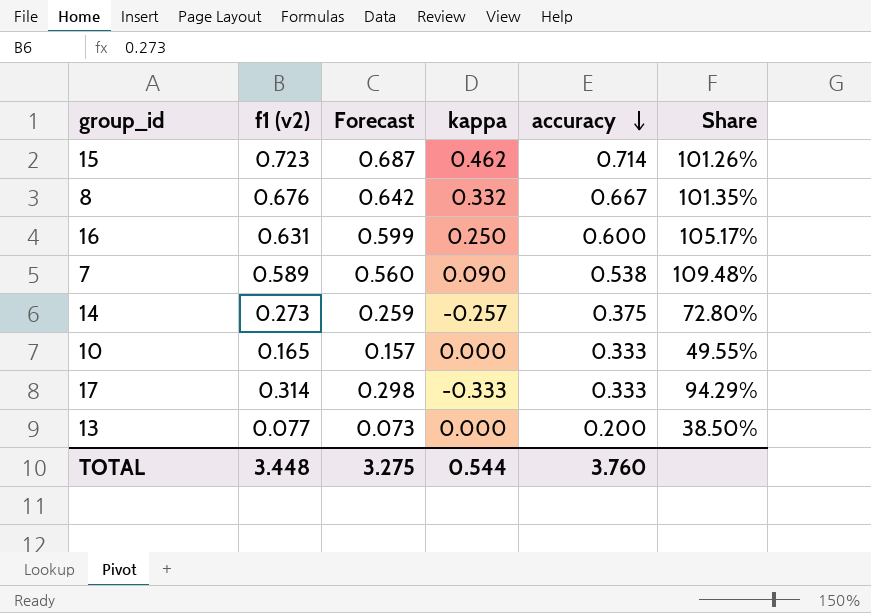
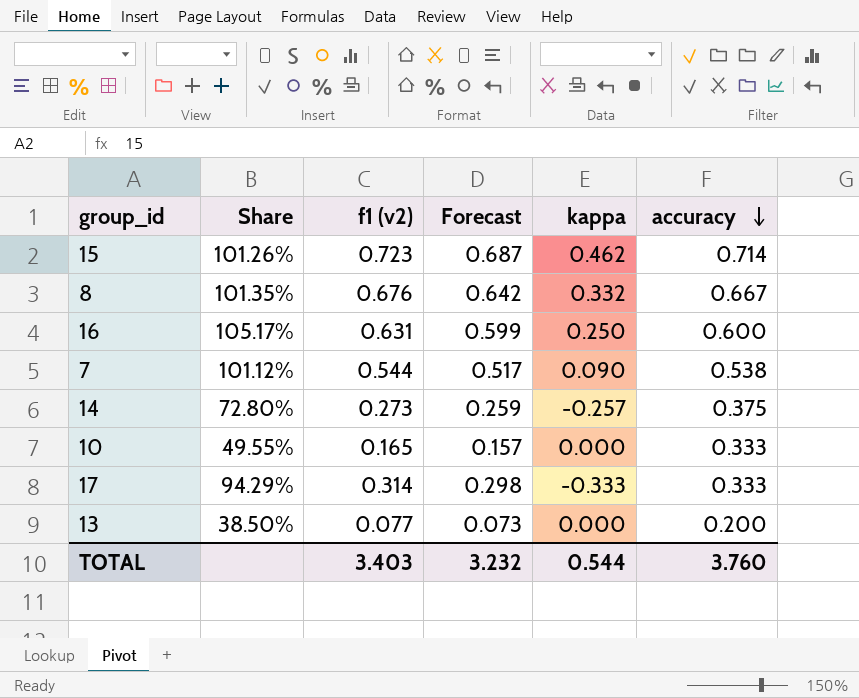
column Share | position: 6 -> 2
7 | Share: 109.48% -> 101.12%
7 | f1 (v2): 0.589 -> 0.544
7 | Forecast: 0.560 -> 0.517
TOTAL | f1 (v2): 3.448 -> 3.403
TOTAL | Forecast: 3.275 -> 3.232

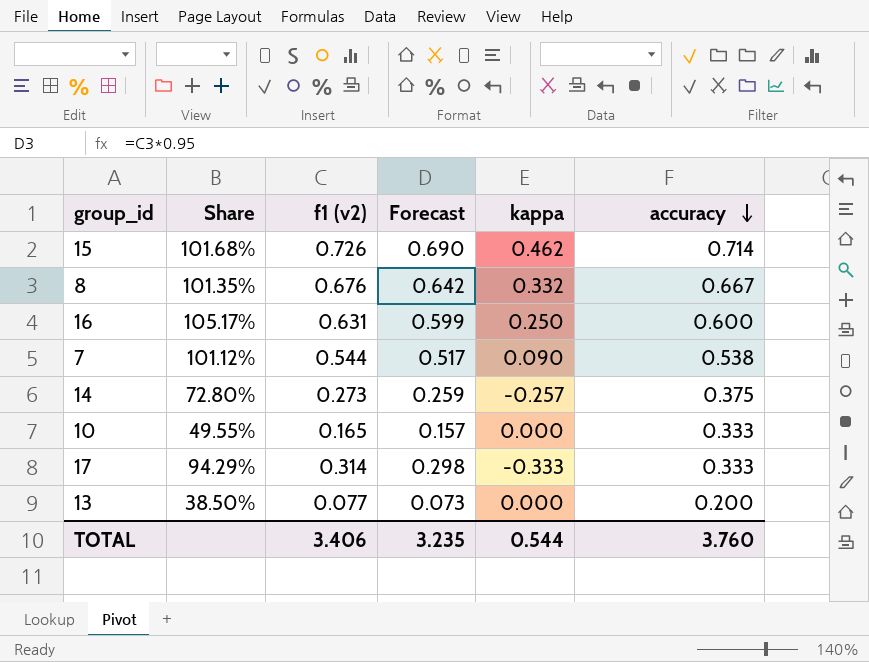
15 | Share: 101.26% -> 101.68%
15 | f1 (v2): 0.723 -> 0.726
15 | Forecast: 0.687 -> 0.690
TOTAL | f1 (v2): 3.403 -> 3.406
TOTAL | Forecast: 3.232 -> 3.235

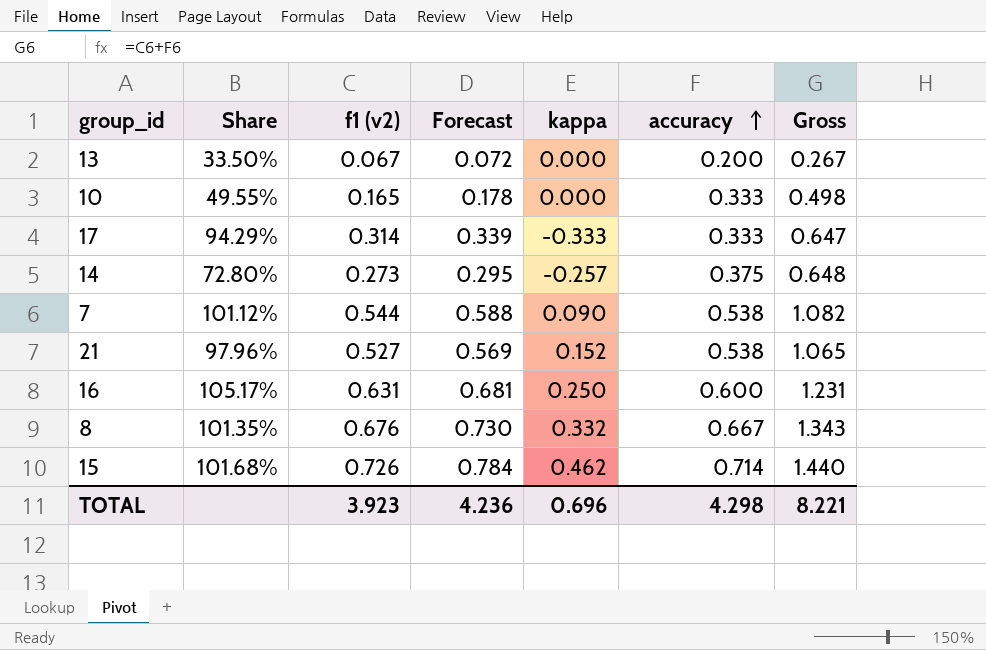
row order: accuracy descending -> accuracy ascending
column Forecast | formula: [f1 (v2)] * 0.95 -> [f1 (v2)] * 1.08
column Gross | formula: none -> [f1 (v2)] + [accuracy]
13 | Share: 38.50% -> 33.50%
13 | f1 (v2): 0.077 -> 0.067
row 21: none -> 97.96% | 0.527 | 0.569 | 0.152 | 0.538 | 1.065
TOTAL | f1 (v2): 3.406 -> 3.923
TOTAL | Forecast: 3.235 -> 4.236
TOTAL | kappa: 0.544 -> 0.696
TOTAL | accuracy: 3.760 -> 4.298

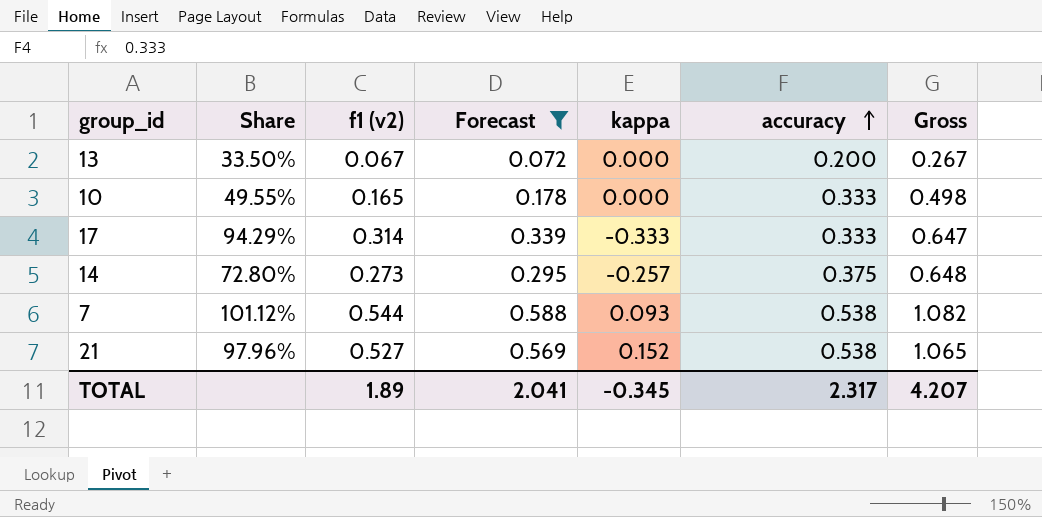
filter: none -> Forecast <= 0.588
7 | kappa: 0.090 -> 0.093
TOTAL | f1 (v2): 3.923 -> 1.89
TOTAL | Forecast: 4.236 -> 2.041
TOTAL | kappa: 0.696 -> -0.345
TOTAL | accuracy: 4.298 -> 2.317
TOTAL | Gross: 8.221 -> 4.207

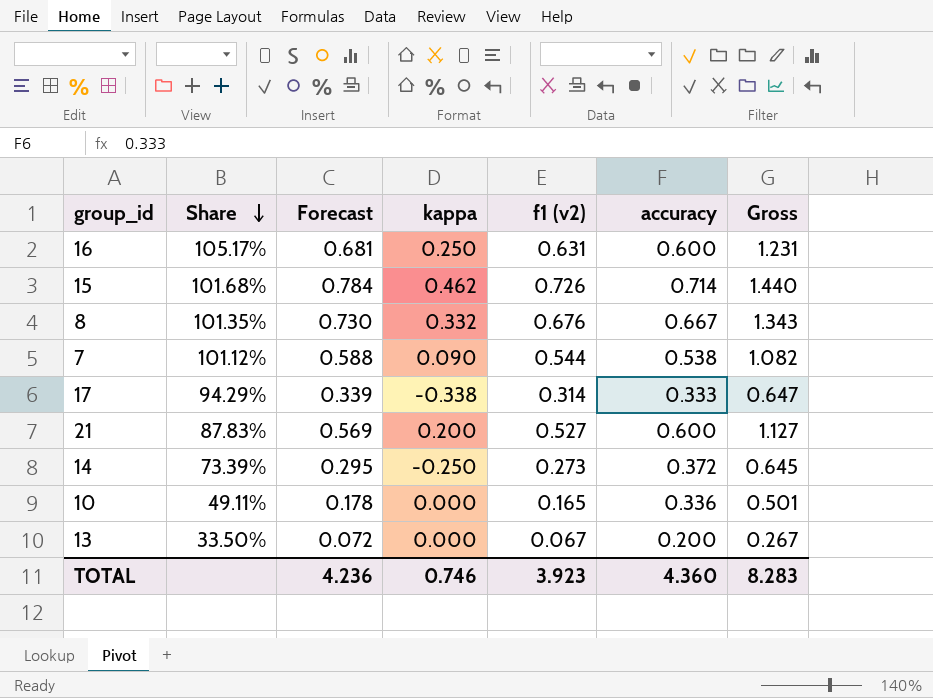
filter: Forecast <= 0.588 -> none
row order: accuracy ascending -> Share descending
column f1 (v2) | position: 3 -> 5
7 | kappa: 0.093 -> 0.090
17 | kappa: -0.333 -> -0.338
21 | Share: 97.96% -> 87.83%
21 | kappa: 0.152 -> 0.200
21 | accuracy: 0.538 -> 0.600
21 | Gross: 1.065 -> 1.127
14 | Share: 72.80% -> 73.39%
14 | kappa: -0.257 -> -0.250
14 | accuracy: 0.375 -> 0.372
14 | Gross: 0.648 -> 0.645
10 | Share: 49.55% -> 49.11%
10 | accuracy: 0.333 -> 0.336
10 | Gross: 0.498 -> 0.501
TOTAL | Forecast: 2.041 -> 4.236
TOTAL | kappa: -0.345 -> 0.746
TOTAL | f1 (v2): 1.89 -> 3.923
TOTAL | accuracy: 2.317 -> 4.360
TOTAL | Gross: 4.207 -> 8.283

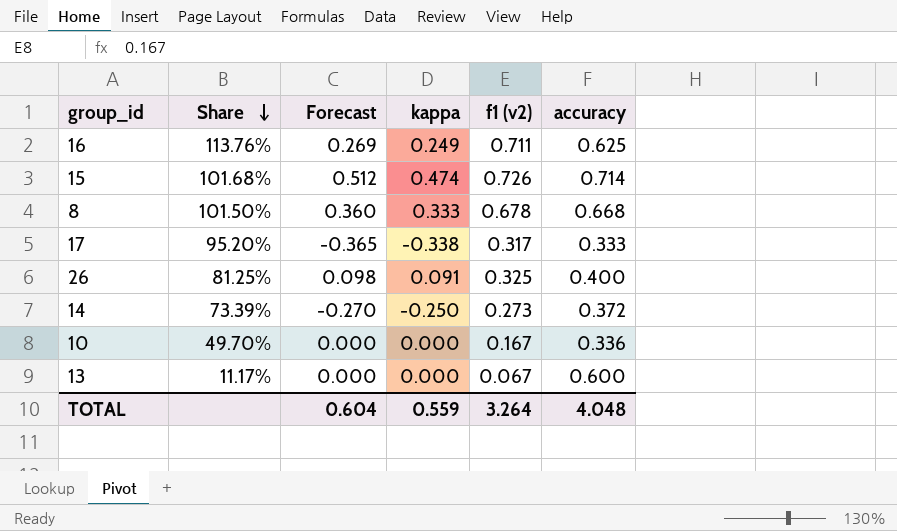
column Gross | formula: [f1 (v2)] + [accuracy] -> none
column Forecast | formula: [f1 (v2)] * 1.08 -> [kappa] * 1.08
row 7: 101.12% | 0.588 | 0.090 | 0.544 | 0.538 | 1.082 -> none
row 21: 87.83% | 0.569 | 0.200 | 0.527 | 0.600 | 1.127 -> none
16 | Share: 105.17% -> 113.76%
16 | kappa: 0.250 -> 0.249
16 | f1 (v2): 0.631 -> 0.711
16 | accuracy: 0.600 -> 0.625
15 | kappa: 0.462 -> 0.474
8 | Share: 101.35% -> 101.50%
8 | kappa: 0.332 -> 0.333
8 | f1 (v2): 0.676 -> 0.678
8 | accuracy: 0.667 -> 0.668
17 | Share: 94.29% -> 95.20%
17 | f1 (v2): 0.314 -> 0.317
row 26: none -> 81.25% | 0.098 | 0.091 | 0.325 | 0.400
10 | Share: 49.11% -> 49.70%
10 | f1 (v2): 0.165 -> 0.167
13 | Share: 33.50% -> 11.17%
13 | accuracy: 0.200 -> 0.600
TOTAL | Forecast: 4.236 -> 0.604
TOTAL | kappa: 0.746 -> 0.559
TOTAL | f1 (v2): 3.923 -> 3.264
TOTAL | accuracy: 4.360 -> 4.048

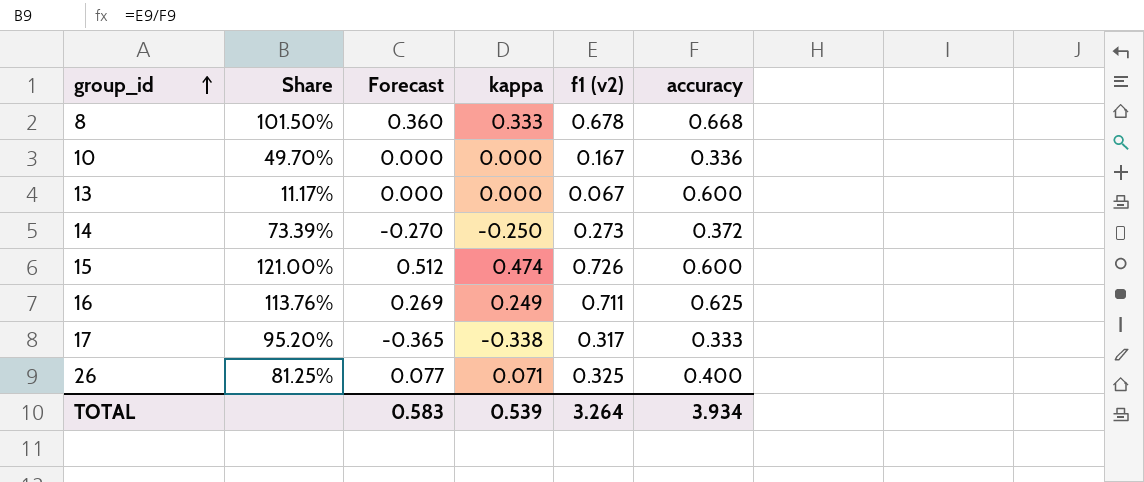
row order: Share descending -> group_id ascending
15 | Share: 101.68% -> 121.00%
15 | accuracy: 0.714 -> 0.600
26 | Forecast: 0.098 -> 0.077
26 | kappa: 0.091 -> 0.071
TOTAL | Forecast: 0.604 -> 0.583
TOTAL | kappa: 0.559 -> 0.539
TOTAL | accuracy: 4.048 -> 3.934

